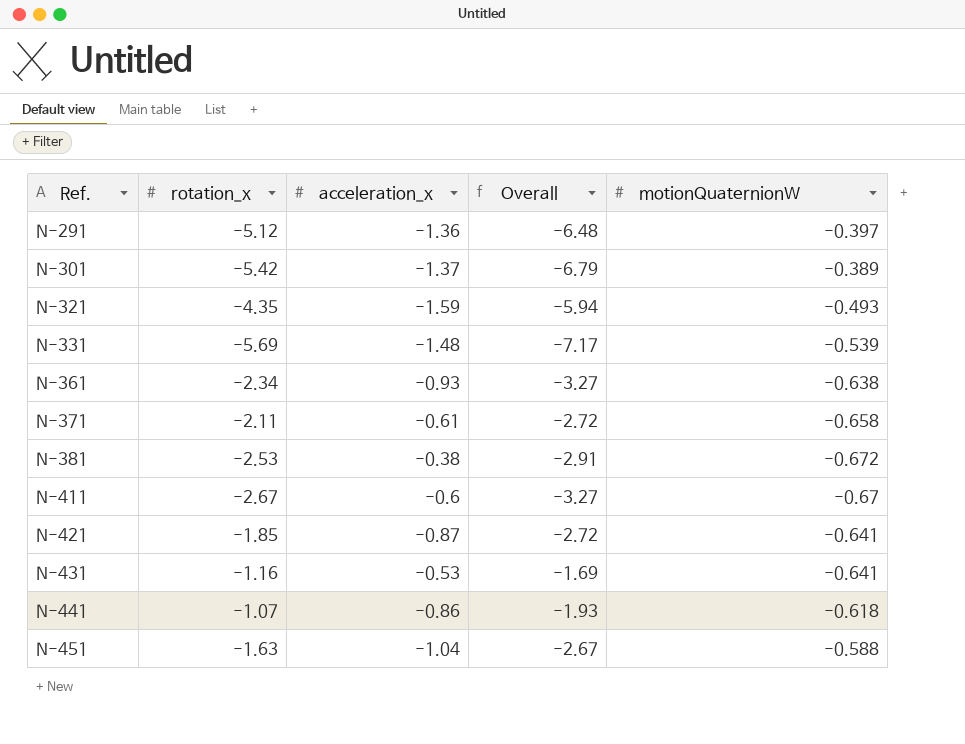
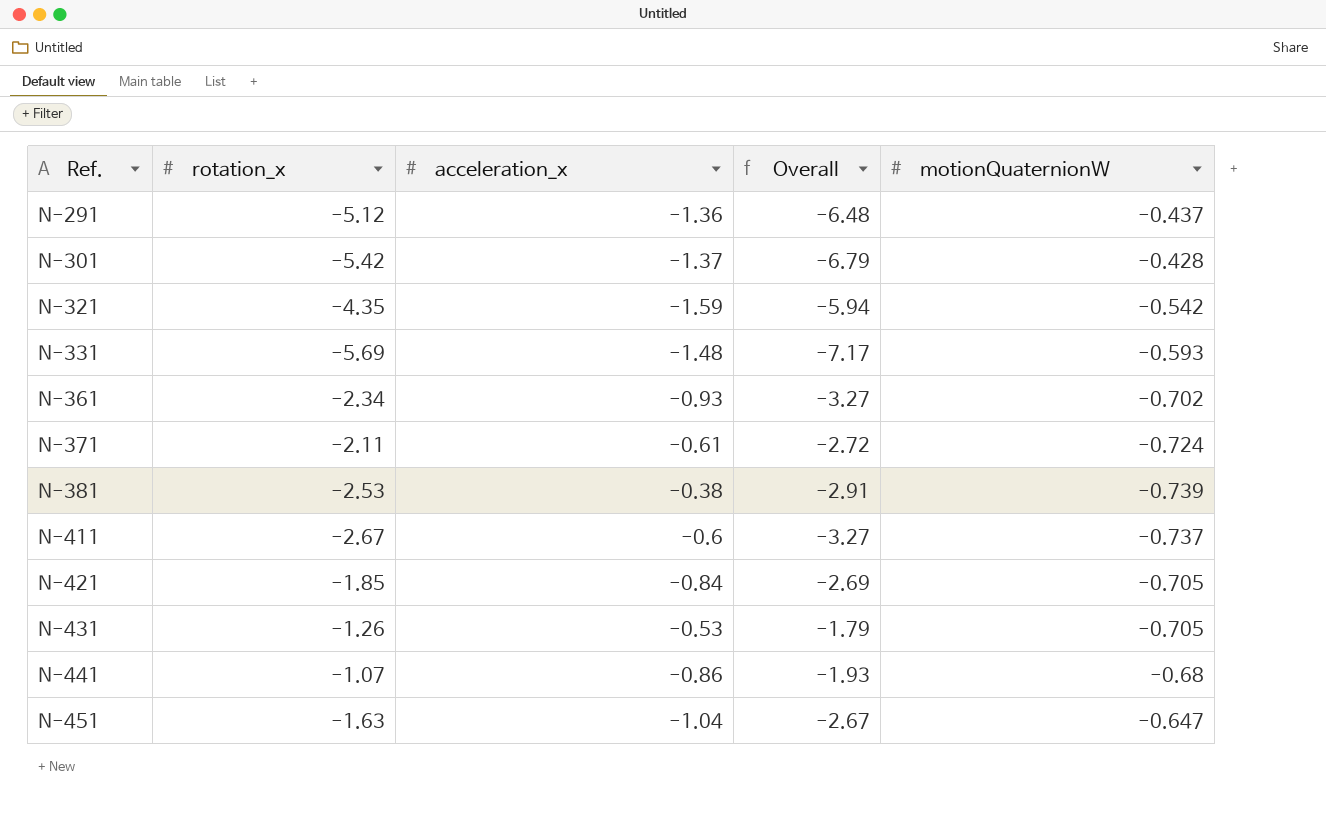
N-291 | motionQuaternionW: -0.397 -> -0.437
N-301 | motionQuaternionW: -0.389 -> -0.428
N-321 | motionQuaternionW: -0.493 -> -0.542
N-331 | motionQuaternionW: -0.539 -> -0.593
N-361 | motionQuaternionW: -0.638 -> -0.702
N-371 | motionQuaternionW: -0.658 -> -0.724
N-381 | motionQuaternionW: -0.672 -> -0.739
N-411 | motionQuaternionW: -0.67 -> -0.737
N-421 | acceleration_x: -0.87 -> -0.84
N-421 | Overall: -2.72 -> -2.69
N-421 | motionQuaternionW: -0.641 -> -0.705
N-431 | rotation_x: -1.16 -> -1.26
N-431 | Overall: -1.69 -> -1.79
N-431 | motionQuaternionW: -0.641 -> -0.705
N-441 | motionQuaternionW: -0.618 -> -0.68
N-451 | motionQuaternionW: -0.588 -> -0.647

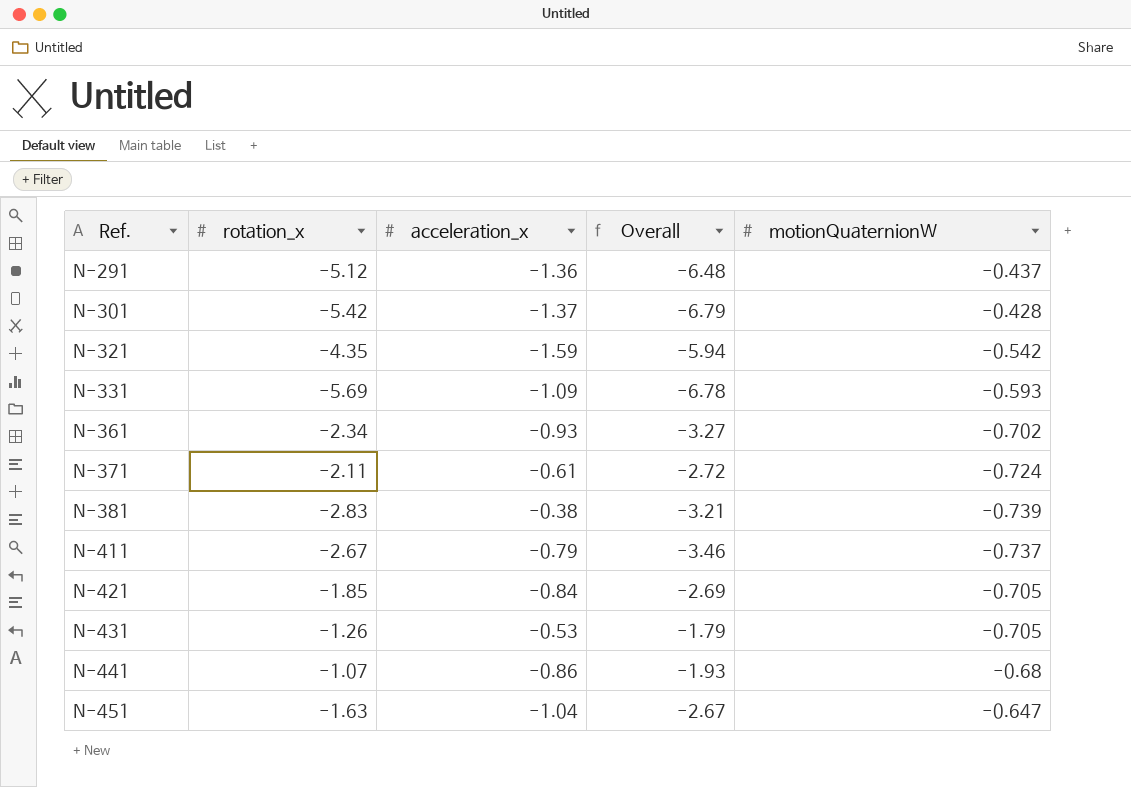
N-331 | acceleration_x: -1.48 -> -1.09
N-331 | Overall: -7.17 -> -6.78
N-381 | rotation_x: -2.53 -> -2.83
N-381 | Overall: -2.91 -> -3.21
N-411 | acceleration_x: -0.6 -> -0.79
N-411 | Overall: -3.27 -> -3.46

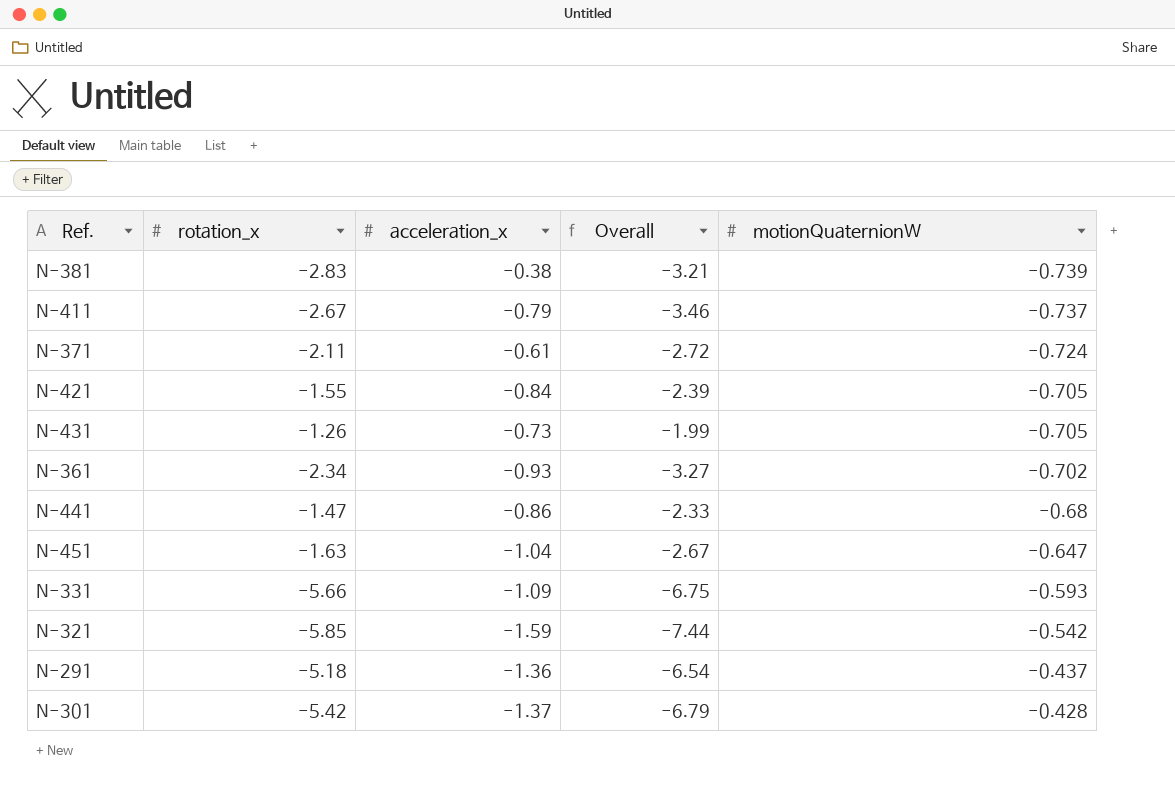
row order: Ref. ascending -> motionQuaternionW ascending
N-421 | rotation_x: -1.85 -> -1.55
N-421 | Overall: -2.69 -> -2.39
N-431 | acceleration_x: -0.53 -> -0.73
N-431 | Overall: -1.79 -> -1.99
N-441 | rotation_x: -1.07 -> -1.47
N-441 | Overall: -1.93 -> -2.33
N-331 | rotation_x: -5.69 -> -5.66
N-331 | Overall: -6.78 -> -6.75
N-321 | rotation_x: -4.35 -> -5.85
N-321 | Overall: -5.94 -> -7.44
N-291 | rotation_x: -5.12 -> -5.18
N-291 | Overall: -6.48 -> -6.54

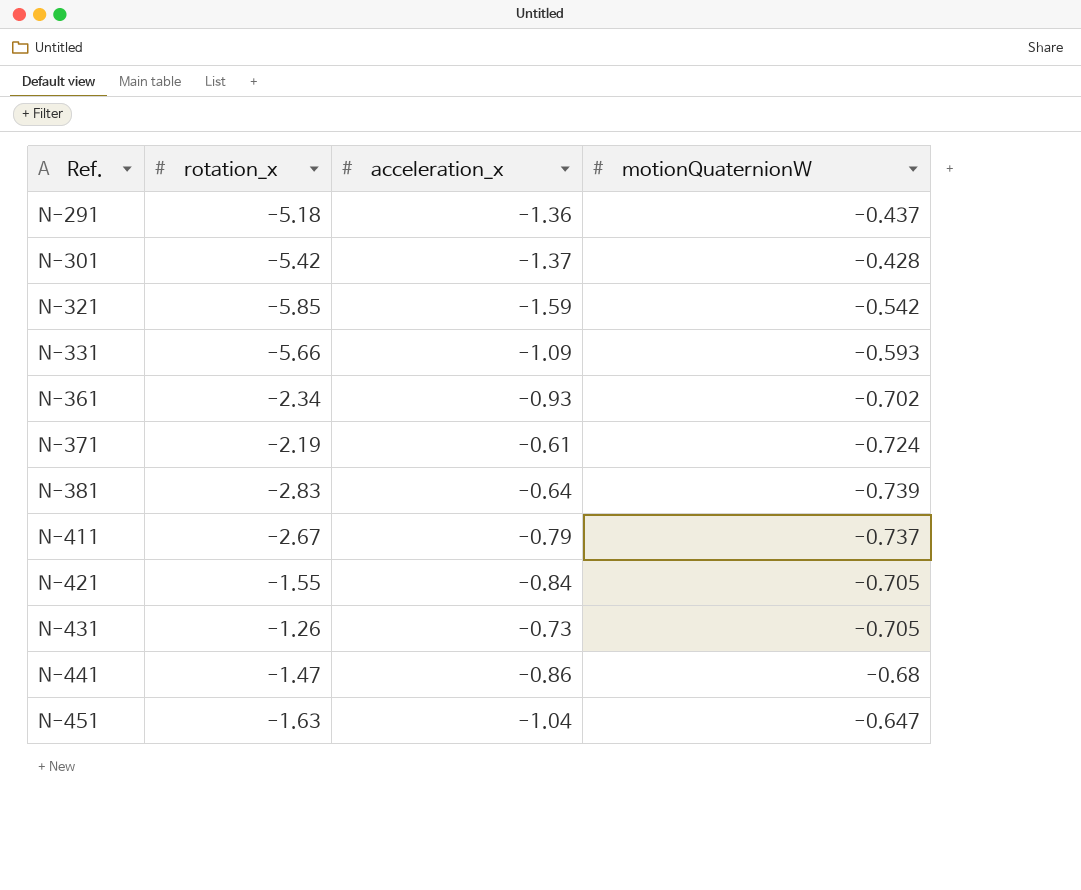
row order: motionQuaternionW ascending -> Ref. ascending
column Overall | formula: [rotation_x] + [acceleration_x] -> none
N-371 | rotation_x: -2.11 -> -2.19
N-381 | acceleration_x: -0.38 -> -0.64

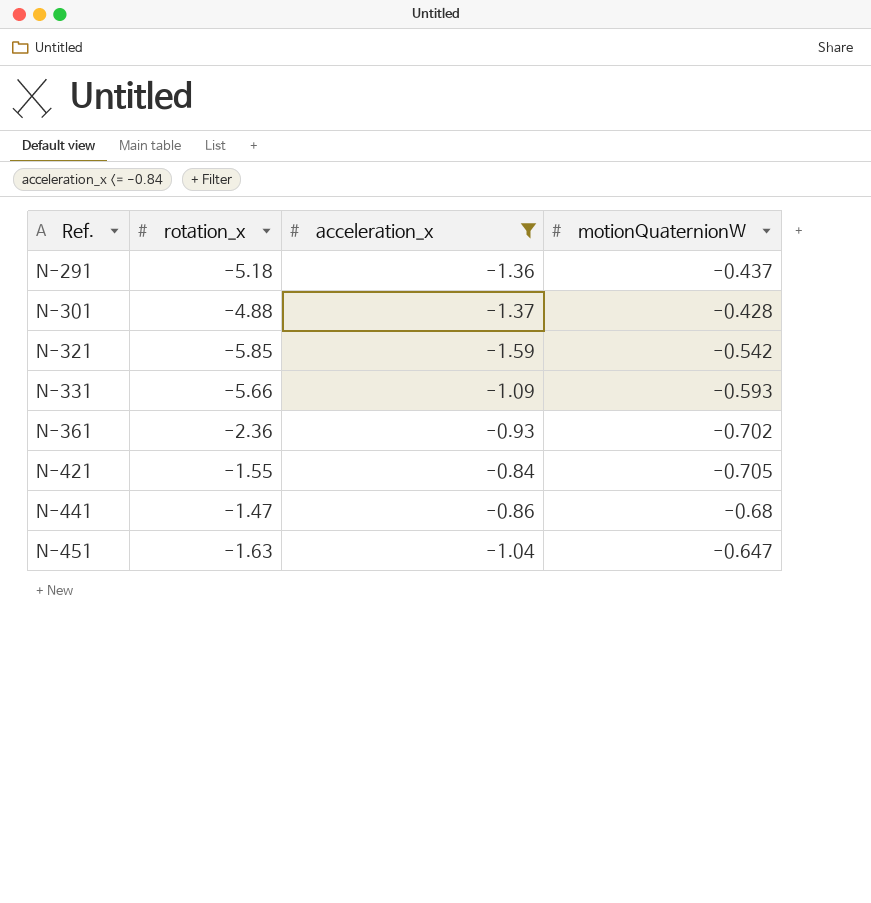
filter: none -> acceleration_x <= -0.84
N-301 | rotation_x: -5.42 -> -4.88
N-361 | rotation_x: -2.34 -> -2.36

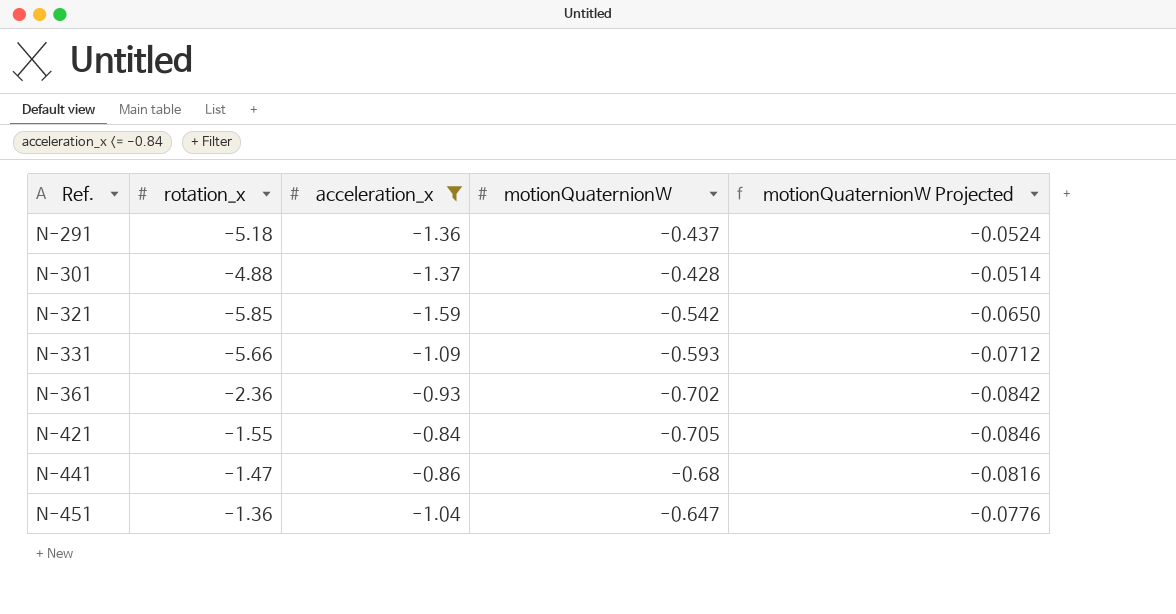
column motionQuaternionW Projected | formula: none -> [motionQuaternionW] * 0.12
N-451 | rotation_x: -1.63 -> -1.36

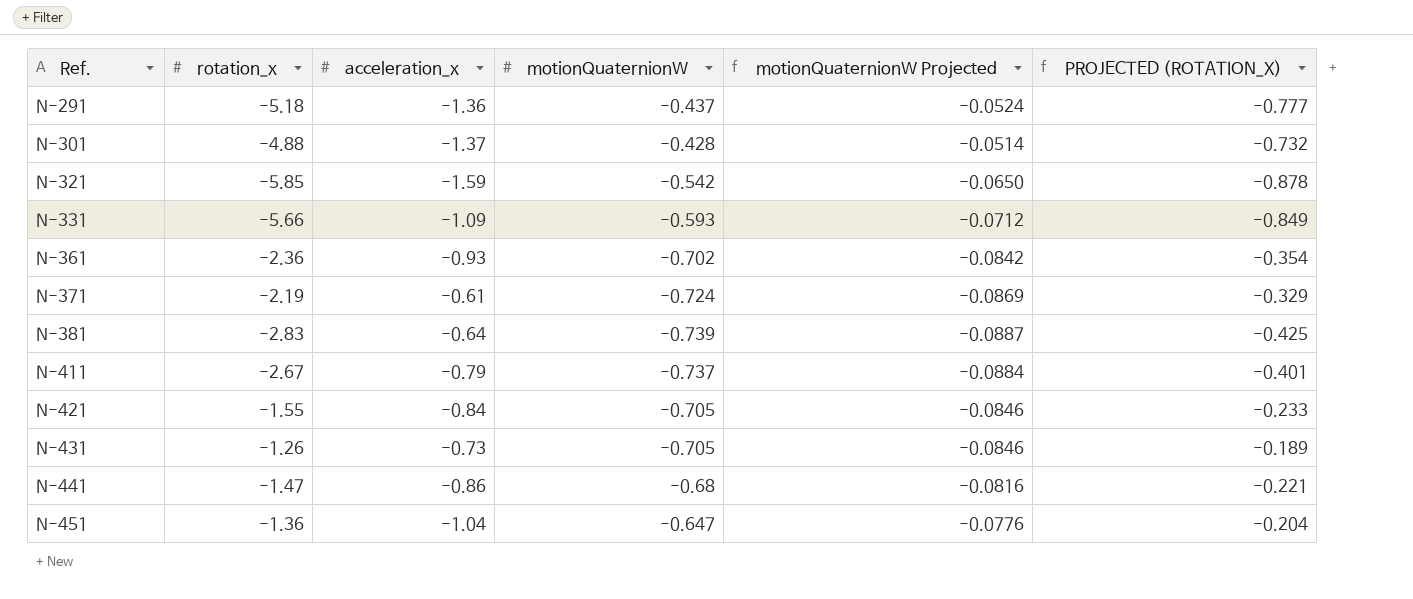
filter: acceleration_x <= -0.84 -> none
column PROJECTED (ROTATION_X) | formula: none -> [rotation_x] * 0.15

